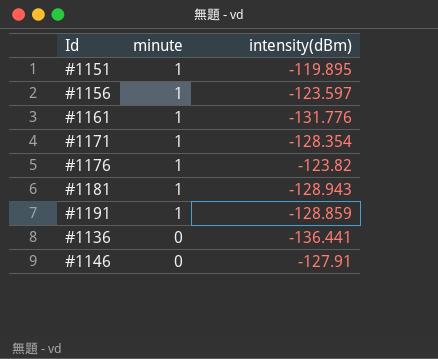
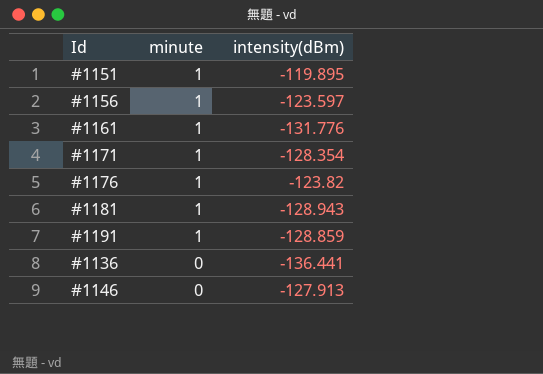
#1146 | intensity(dBm): -127.91 -> -127.913

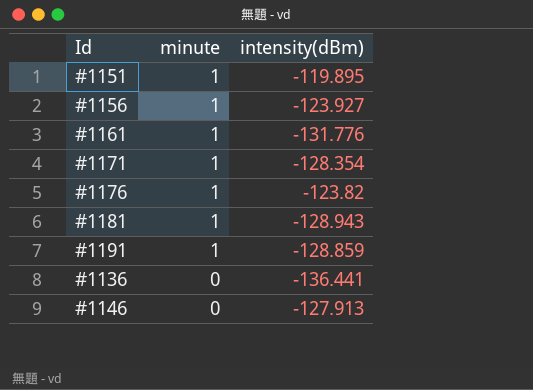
#1156 | intensity(dBm): -123.597 -> -123.927

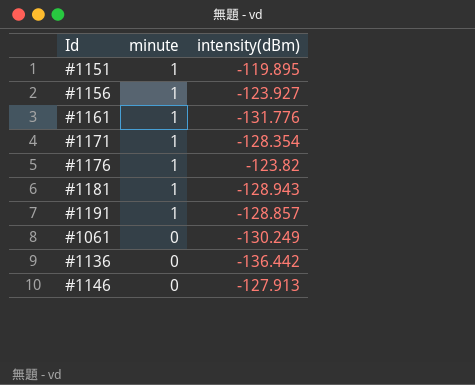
#1191 | intensity(dBm): -128.859 -> -128.857
row #1061: none -> 0 | -130.249
#1136 | intensity(dBm): -136.441 -> -136.442

